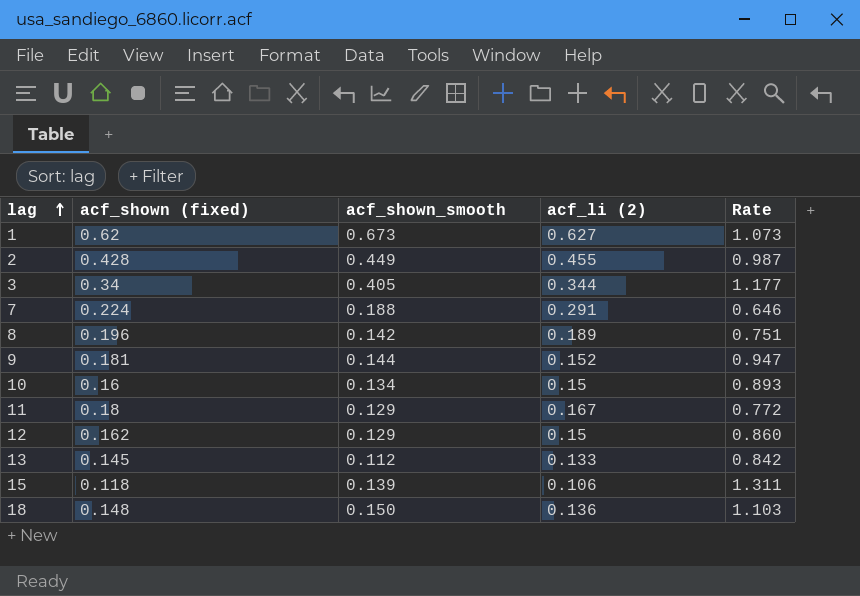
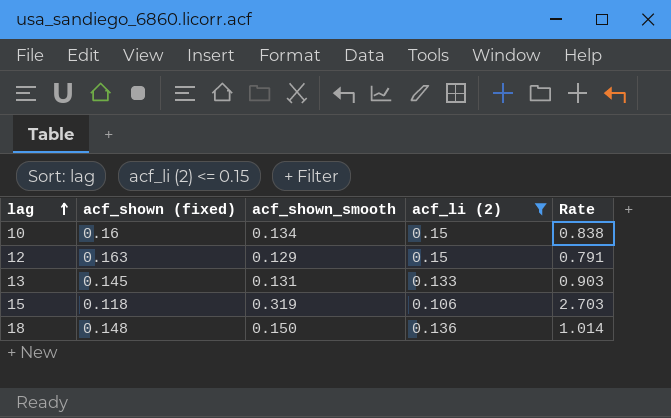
filter: none -> acf_li (2) <= 0.15
column Rate | formula: [acf_shown_smooth] / [acf_li (2)] -> [acf_shown_smooth] / [acf_shown (fixed)]
12 | acf_shown (fixed): 0.162 -> 0.163
13 | acf_shown_smooth: 0.112 -> 0.131
15 | acf_shown_smooth: 0.139 -> 0.319

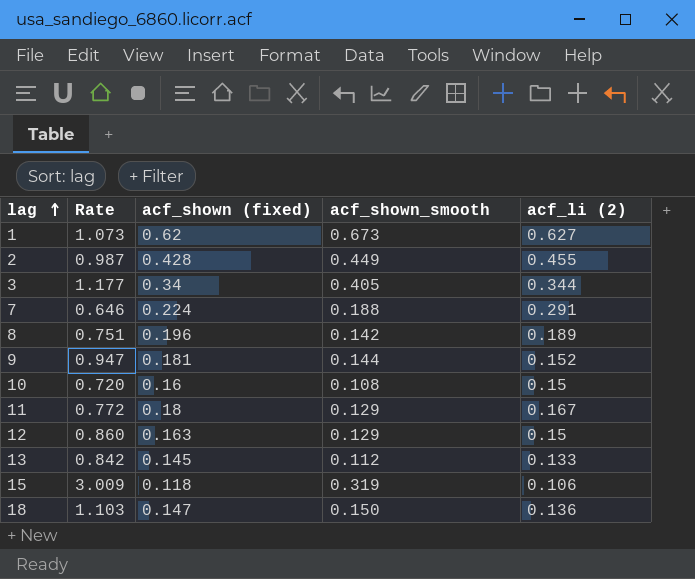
filter: acf_li (2) <= 0.15 -> none
column Rate | formula: [acf_shown_smooth] / [acf_shown (fixed)] -> [acf_shown_smooth] / [acf_li (2)]
column Rate | position: 5 -> 2
10 | acf_shown_smooth: 0.134 -> 0.108
13 | acf_shown_smooth: 0.131 -> 0.112
18 | acf_shown (fixed): 0.148 -> 0.147

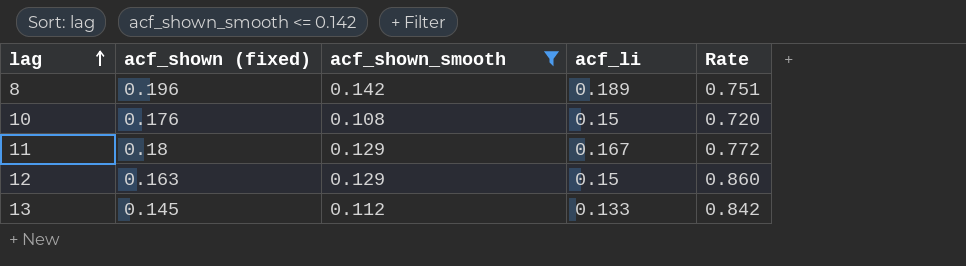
filter: none -> acf_shown_smooth <= 0.142
column name: acf_li (2) -> acf_li
column Rate | position: 2 -> 5
10 | acf_shown (fixed): 0.16 -> 0.176

